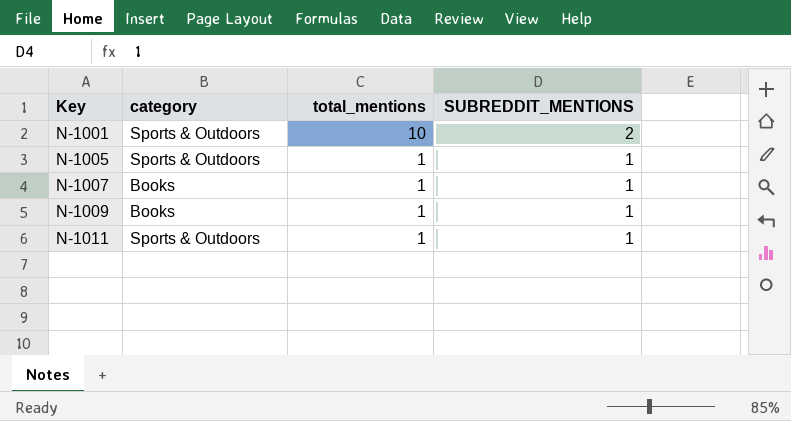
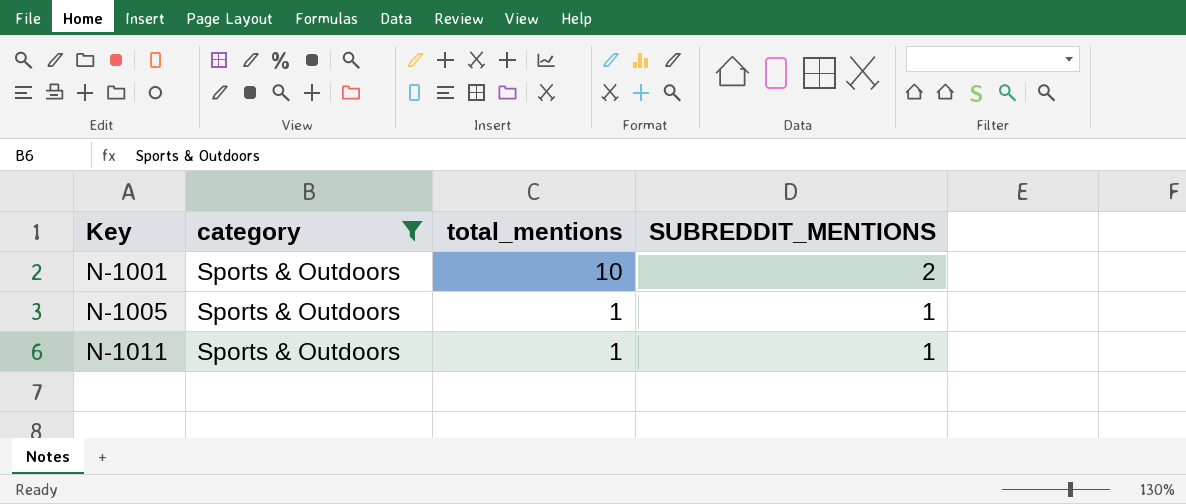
filter: none -> category = Sports & Outdoors

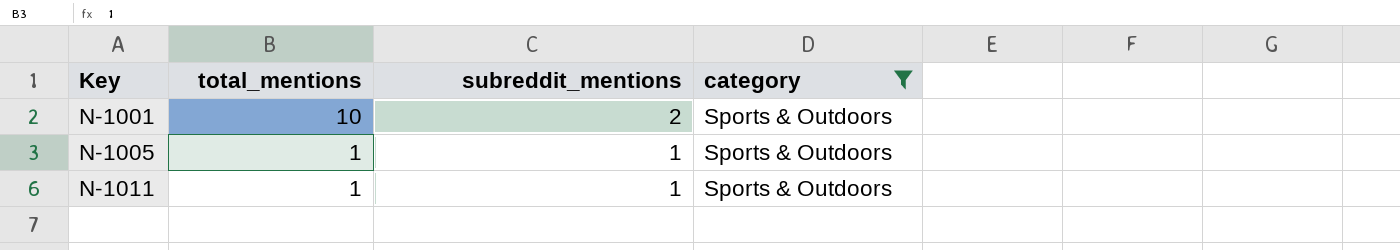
column name: SUBREDDIT_MENTIONS -> subreddit_mentions
column category | position: 2 -> 4

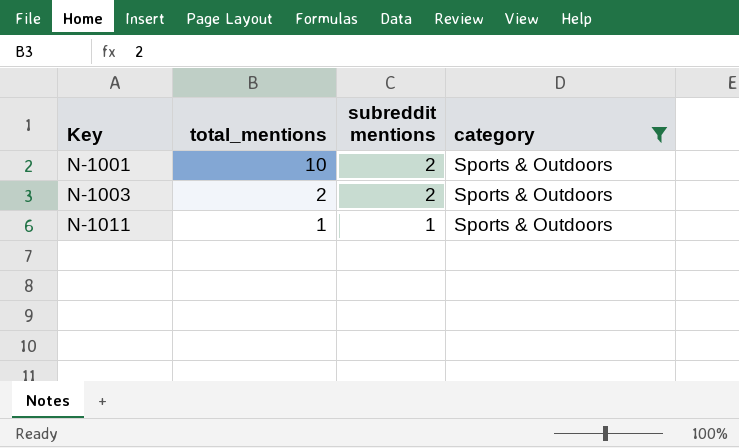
column name: subreddit_mentions -> subreddit mentions
row N-1005: 1 | 1 | Sports & Outdoors -> none
row N-1003: none -> 2 | 2 | Sports & Outdoors

